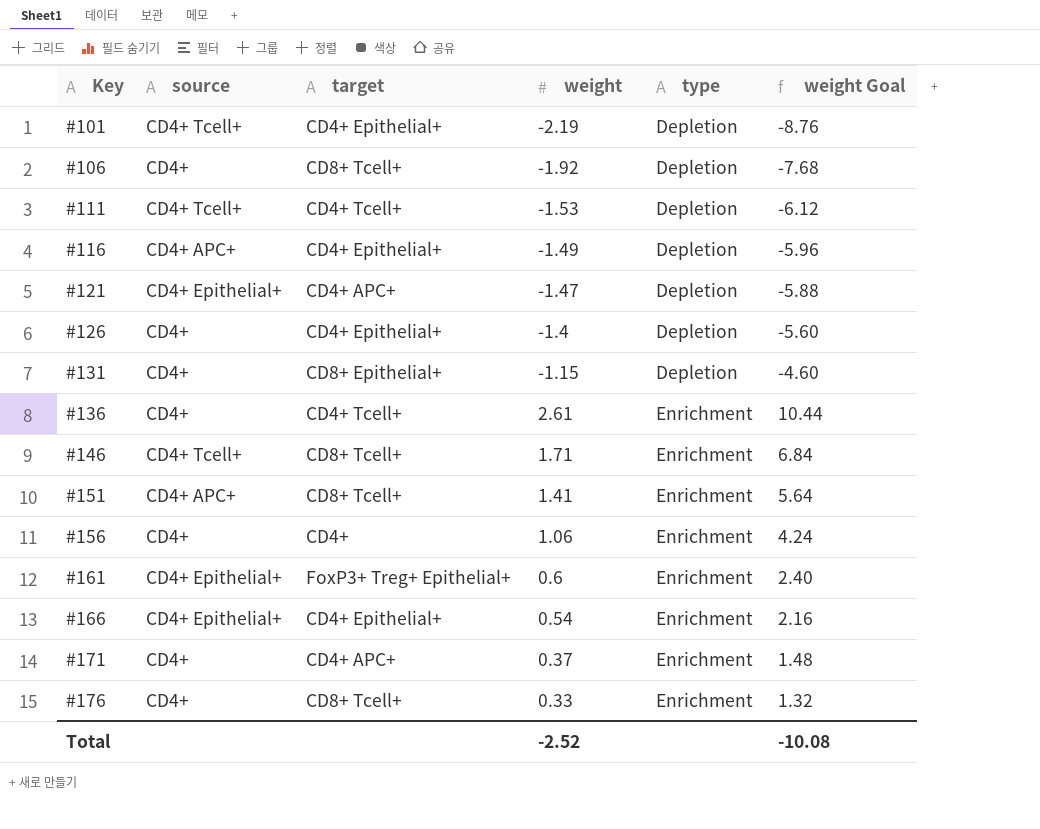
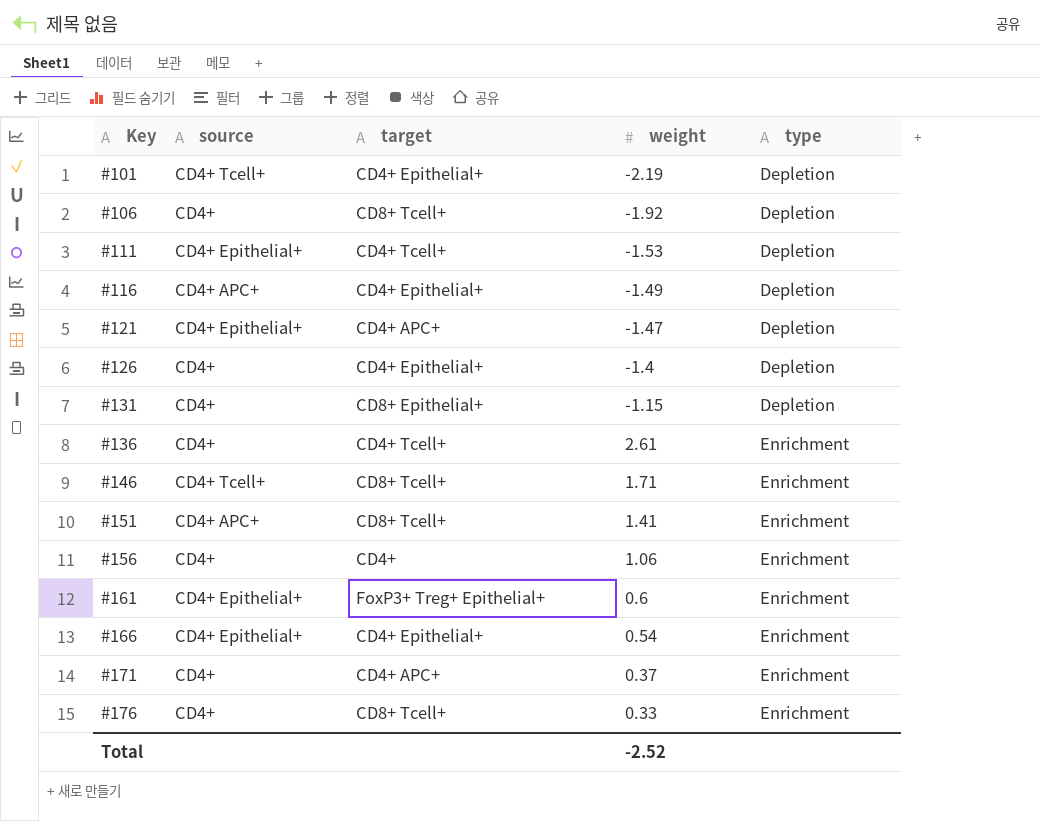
column weight Goal | formula: [weight] * 4 -> none
#111 | source: CD4+ Tcell+ -> CD4+ Epithelial+

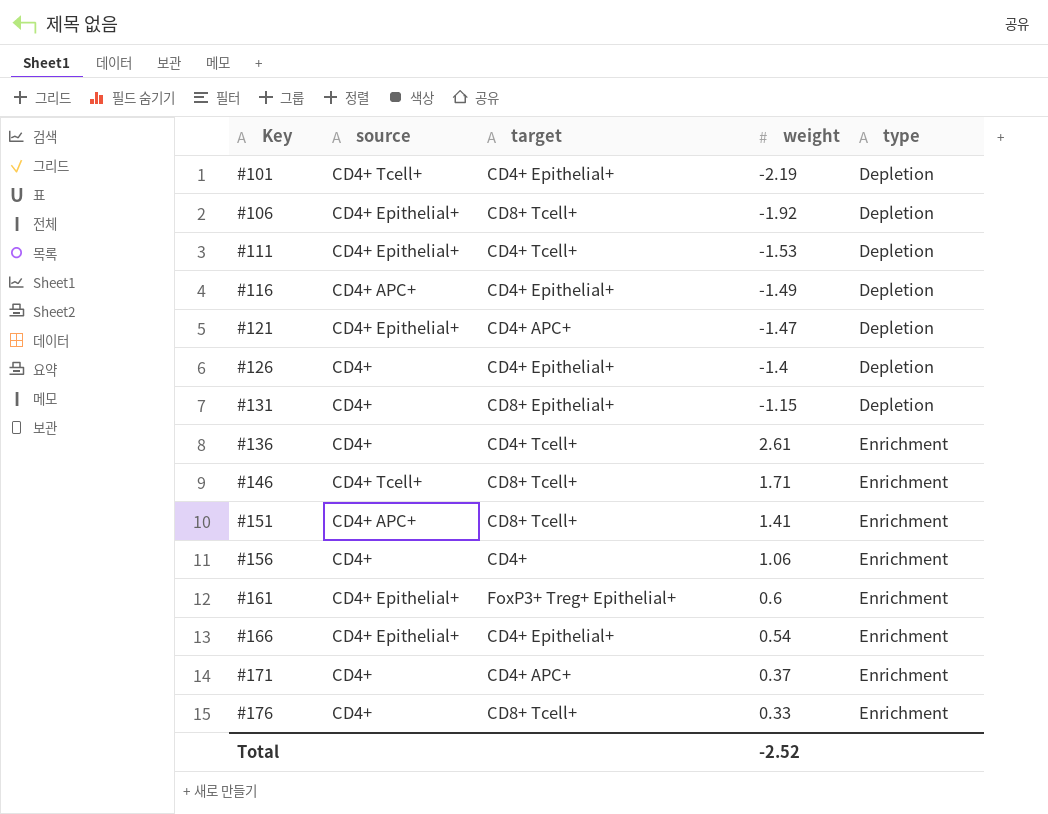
#106 | source: CD4+ -> CD4+ Epithelial+

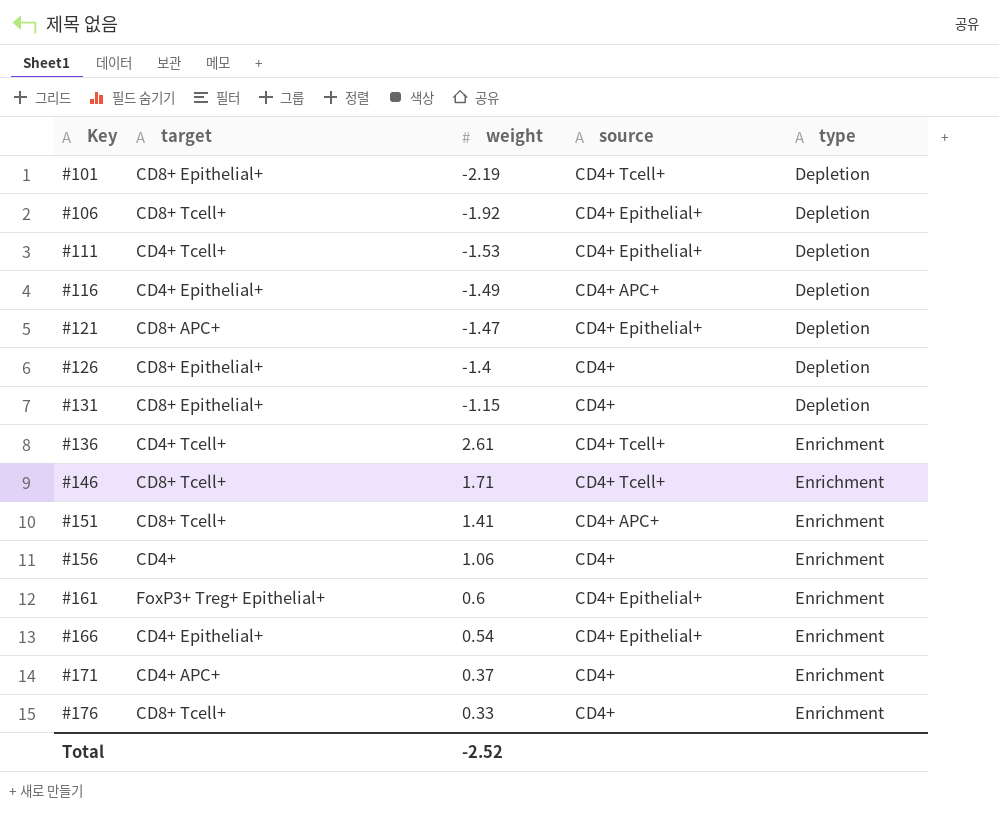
column source | position: 2 -> 4
#101 | target: CD4+ Epithelial+ -> CD8+ Epithelial+
#121 | target: CD4+ APC+ -> CD8+ APC+
#126 | target: CD4+ Epithelial+ -> CD8+ Epithelial+
#136 | source: CD4+ -> CD4+ Tcell+

